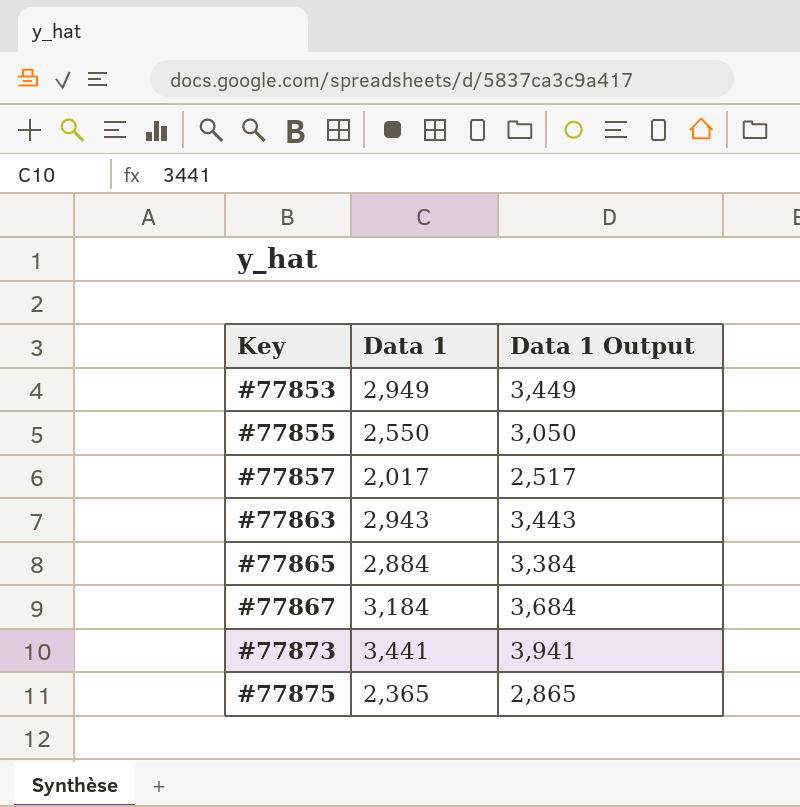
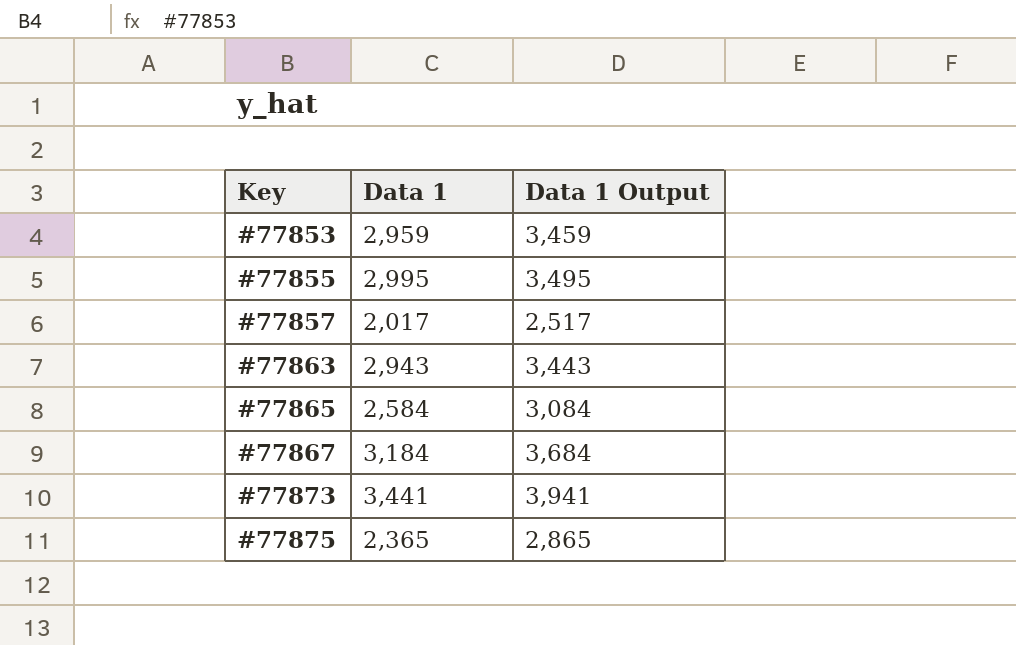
#77853 | Data 1: 2,949 -> 2,959
#77853 | Data 1 Output: 3,449 -> 3,459
#77855 | Data 1: 2,550 -> 2,995
#77855 | Data 1 Output: 3,050 -> 3,495
#77865 | Data 1: 2,884 -> 2,584
#77865 | Data 1 Output: 3,384 -> 3,084

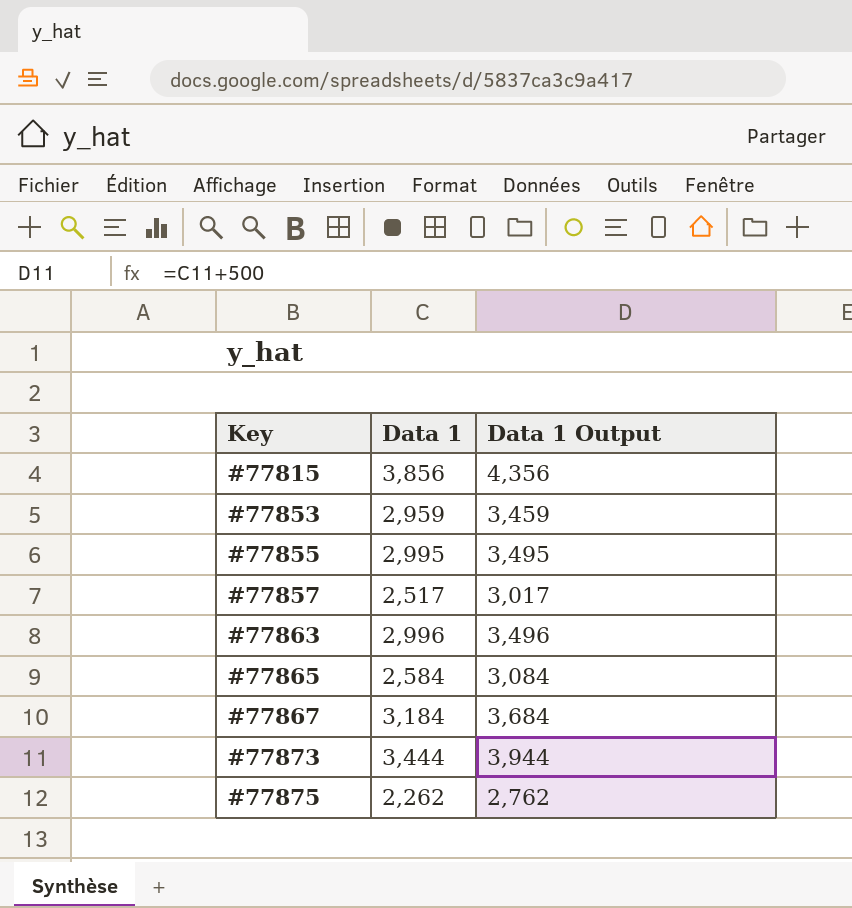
row #77815: none -> 3,856 | 4,356
#77857 | Data 1: 2,017 -> 2,517
#77857 | Data 1 Output: 2,517 -> 3,017
#77863 | Data 1: 2,943 -> 2,996
#77863 | Data 1 Output: 3,443 -> 3,496
#77873 | Data 1: 3,441 -> 3,444
#77873 | Data 1 Output: 3,941 -> 3,944
#77875 | Data 1: 2,365 -> 2,262
#77875 | Data 1 Output: 2,865 -> 2,762

